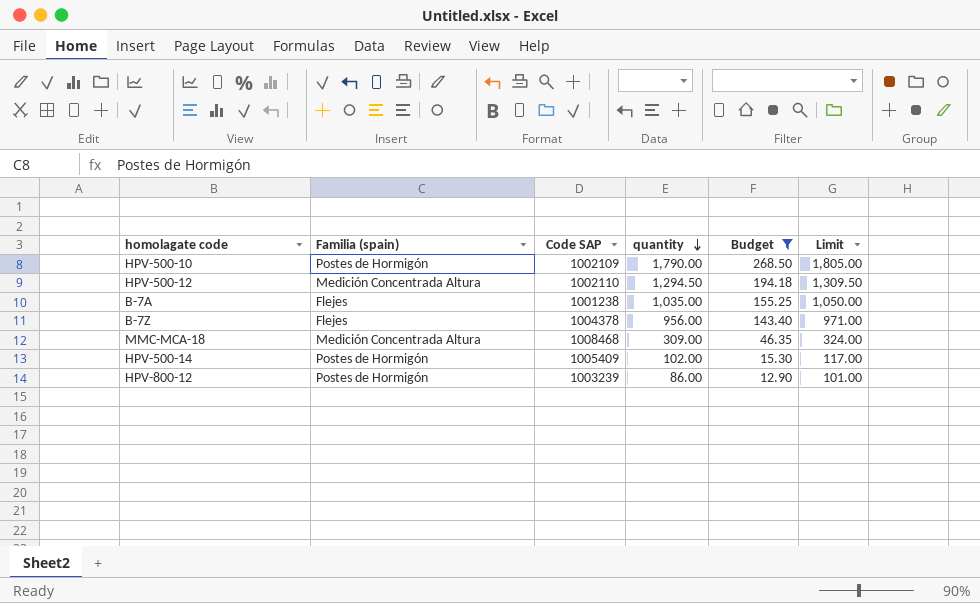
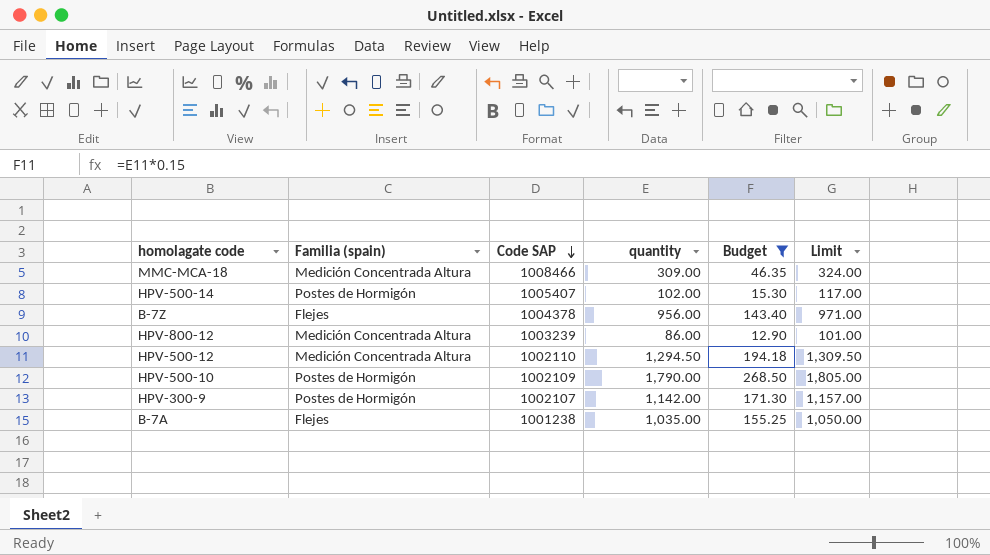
row order: quantity descending -> Code SAP descending
MMC-MCA-18 | Code SAP: 1008468 -> 1008466
HPV-500-14 | Code SAP: 1005409 -> 1005407
HPV-800-12 | Familia (spain): Postes de Hormigón -> Medición Concentrada Altura
row HPV-300-9: none -> Postes de Hormigón | 1002107 | 1,142.00 | 171.30 | 1,157.00

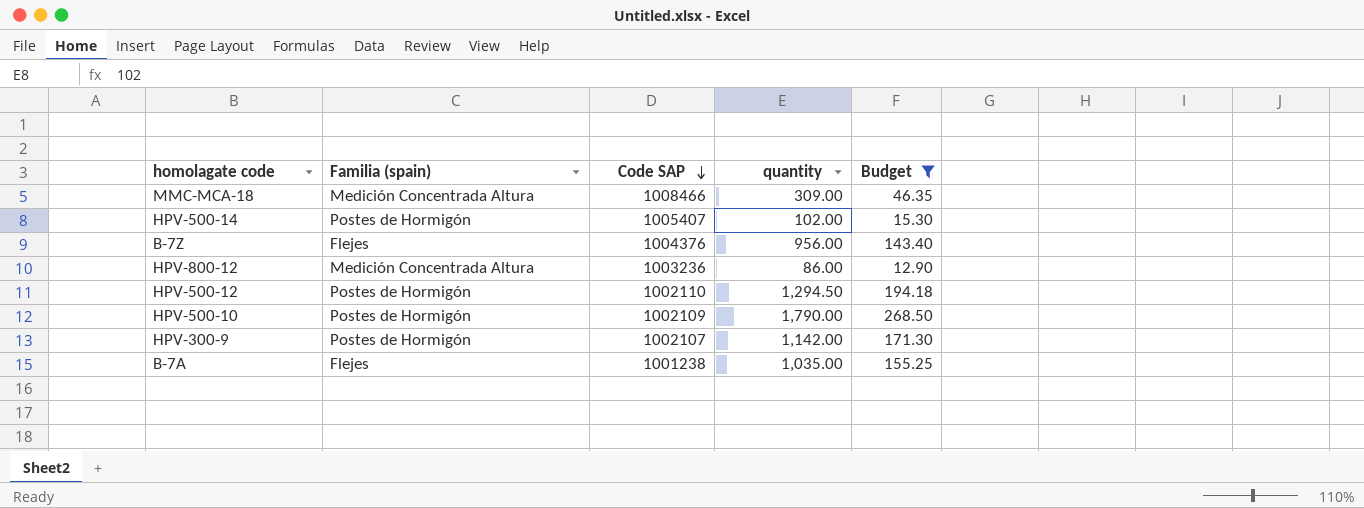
column Limit | formula: [quantity] + 15 -> none
B-7Z | Code SAP: 1004378 -> 1004376
HPV-800-12 | Code SAP: 1003239 -> 1003236
HPV-500-12 | Familia (spain): Medición Concentrada Altura -> Postes de Hormigón

